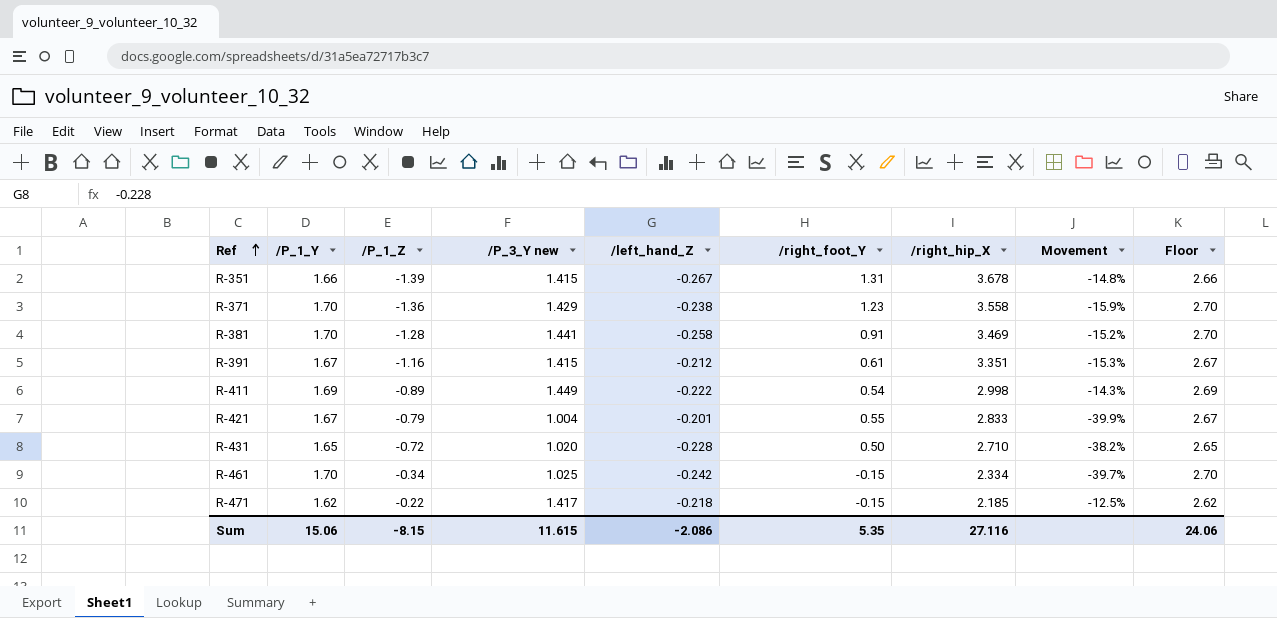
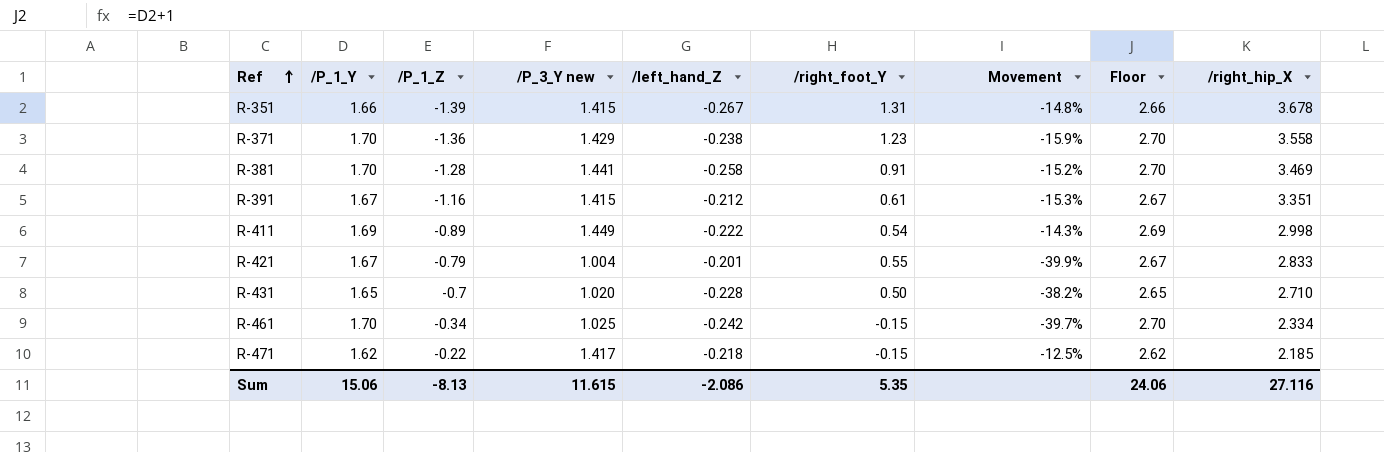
column /right_hip_X | position: 7 -> 9
R-431 | /P_1_Z: -0.72 -> -0.7
Sum | /P_1_Z: -8.15 -> -8.13

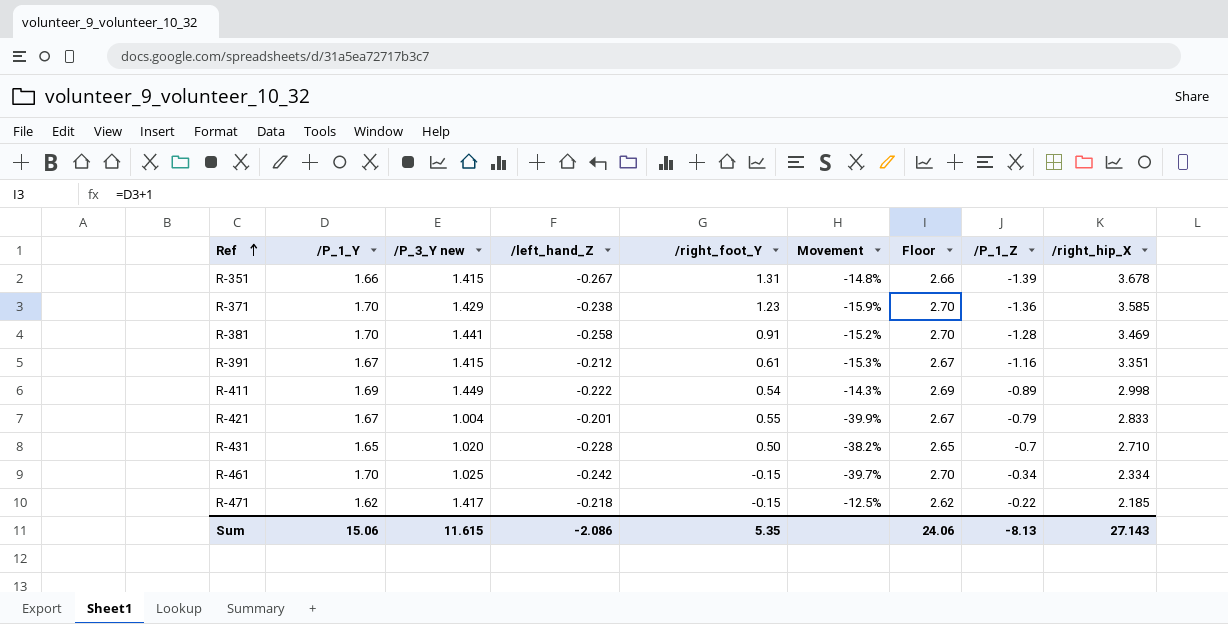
column /P_1_Z | position: 3 -> 8
R-371 | /right_hip_X: 3.558 -> 3.585
Sum | /right_hip_X: 27.116 -> 27.143

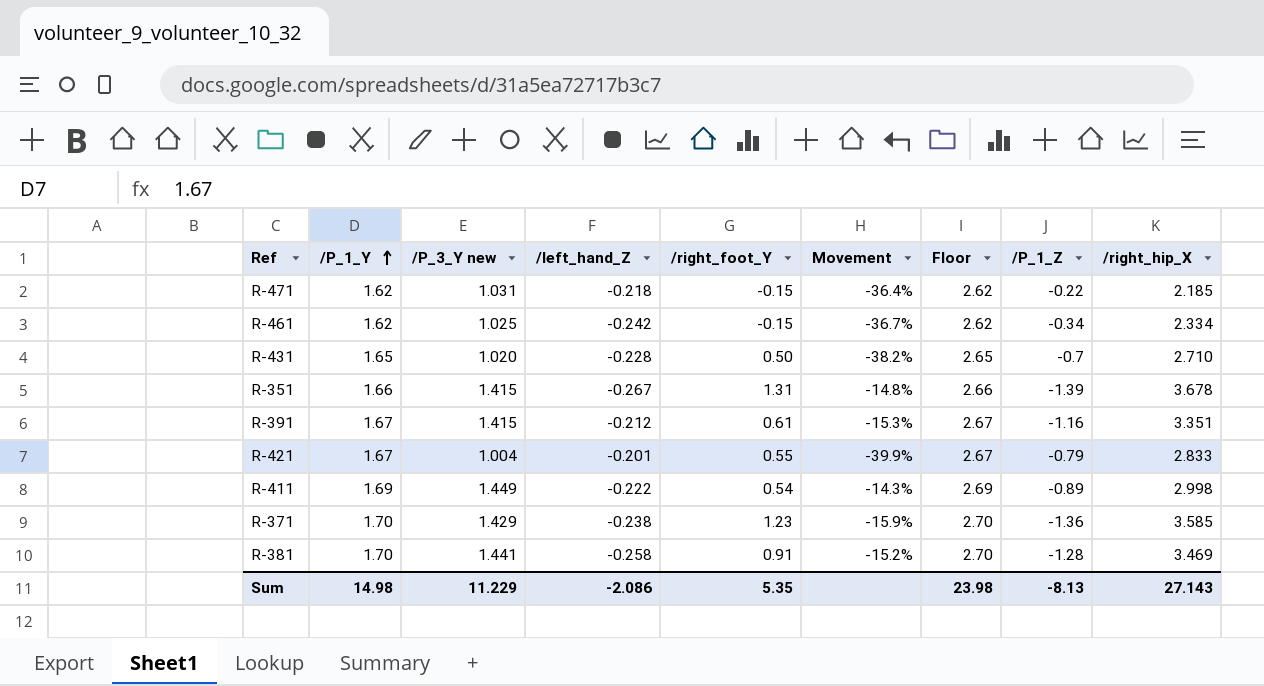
row order: Ref ascending -> /P_1_Y ascending
R-471 | /P_3_Y new: 1.417 -> 1.031
R-471 | Movement: -12.5% -> -36.4%
R-461 | /P_1_Y: 1.70 -> 1.62
R-461 | Movement: -39.7% -> -36.7%
R-461 | Floor: 2.70 -> 2.62
Sum | /P_1_Y: 15.06 -> 14.98
Sum | /P_3_Y new: 11.615 -> 11.229
Sum | Floor: 24.06 -> 23.98

